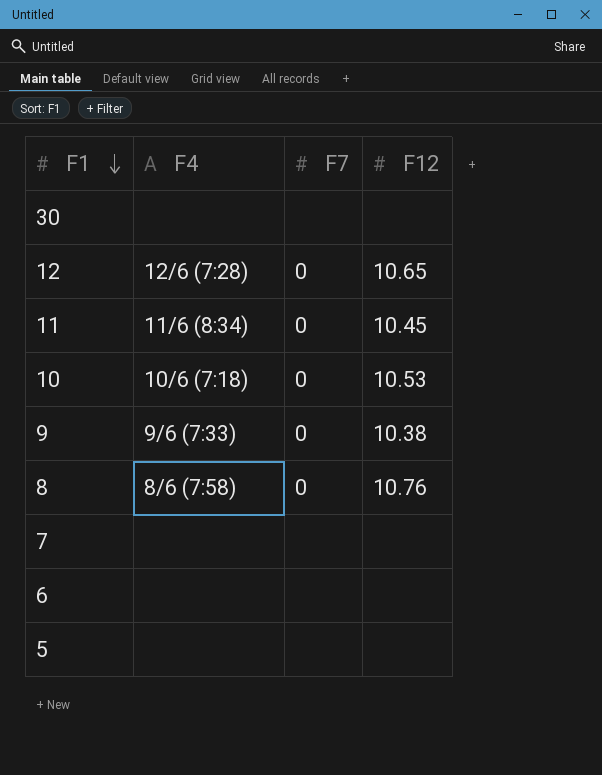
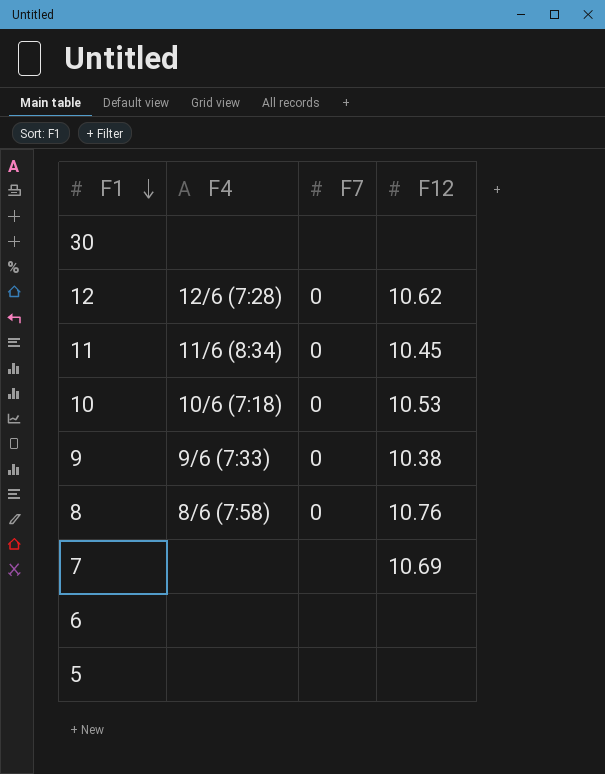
12 | F12: 10.65 -> 10.62
7 | F12: none -> 10.69

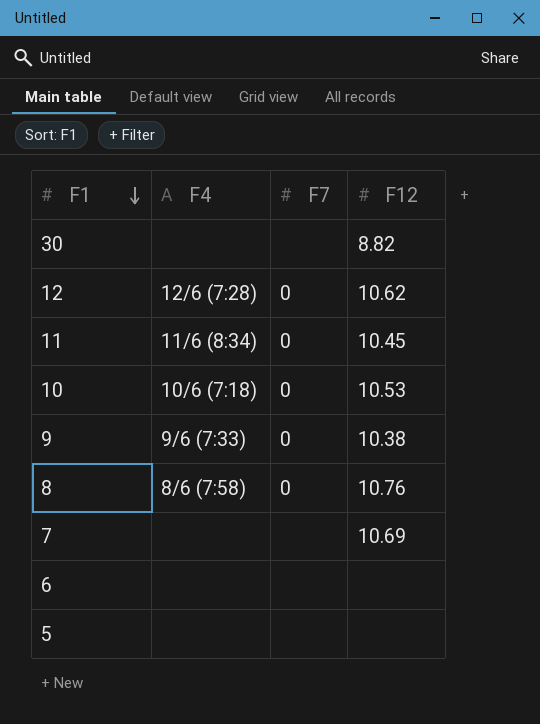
30 | F12: none -> 8.82

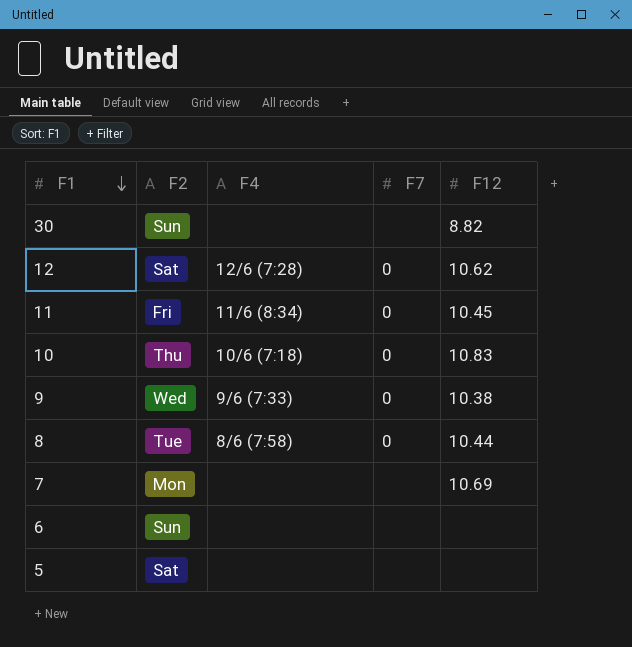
column F2 | position: none -> 2
10 | F12: 10.53 -> 10.83
8 | F12: 10.76 -> 10.44

